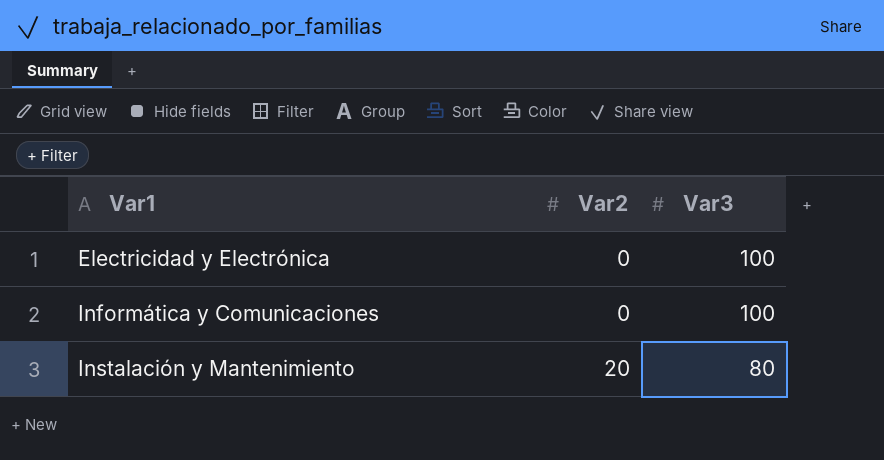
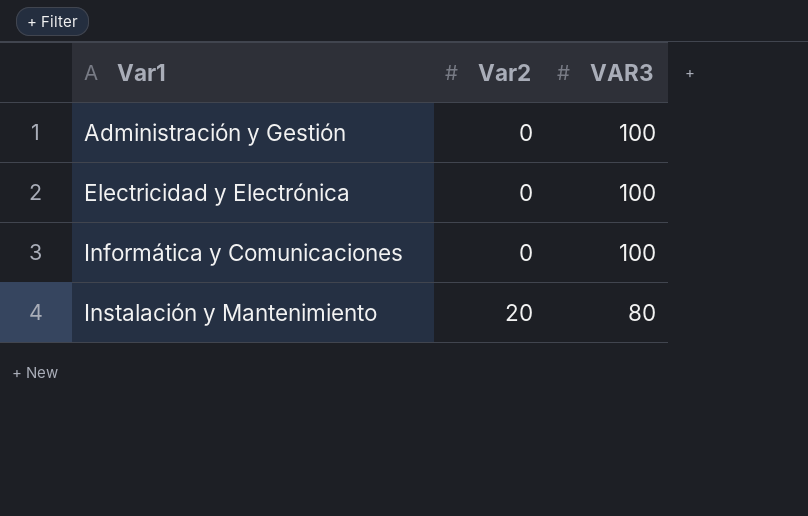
column name: Var3 -> VAR3
row Administración y Gestión: none -> 0 | 100

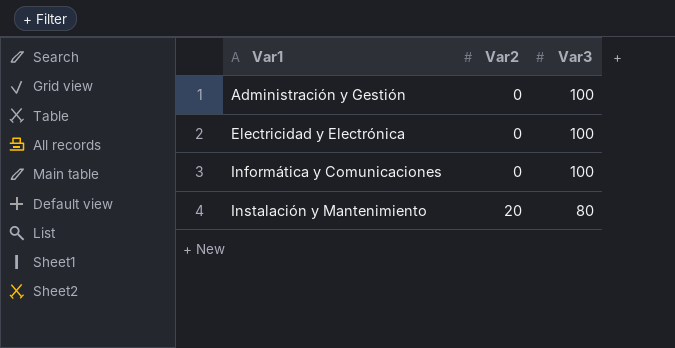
column name: VAR3 -> Var3

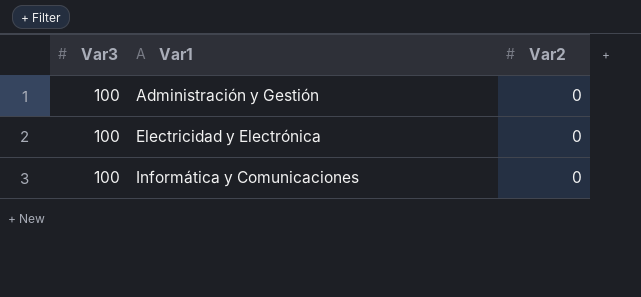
column Var3 | position: 3 -> 1
row Instalación y Mantenimiento: 20 | 80 -> none

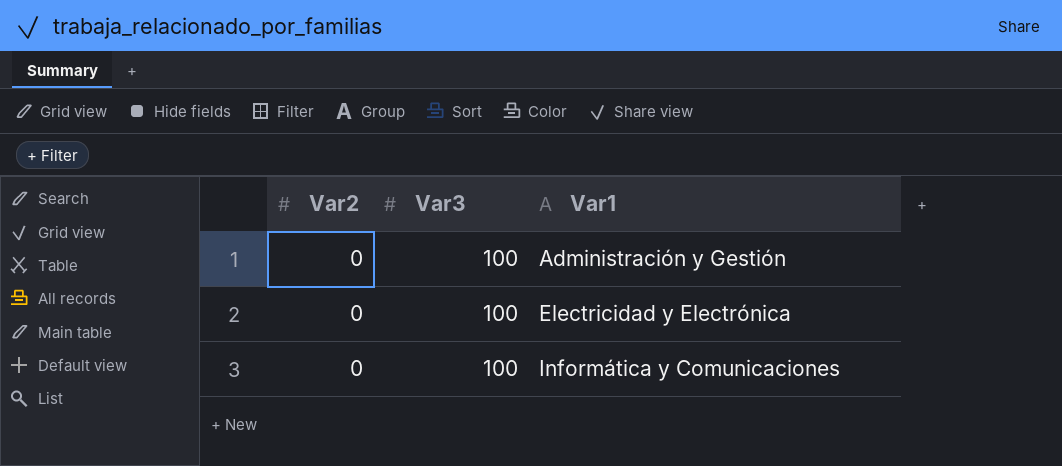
column Var2 | position: 3 -> 1

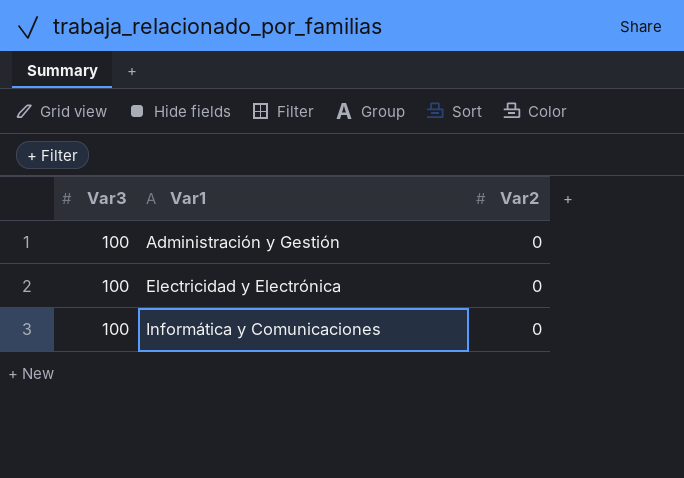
column Var2 | position: 1 -> 3

